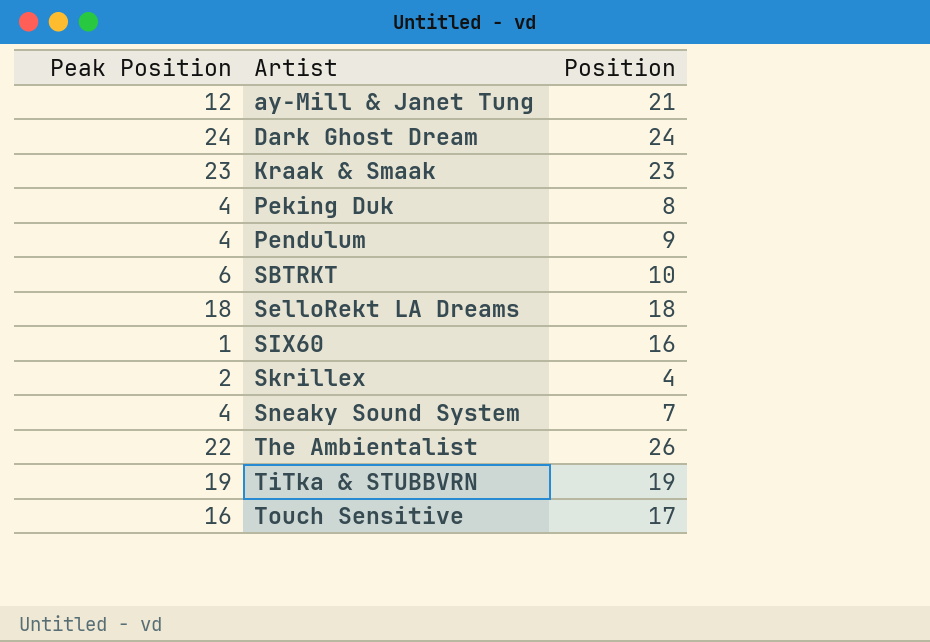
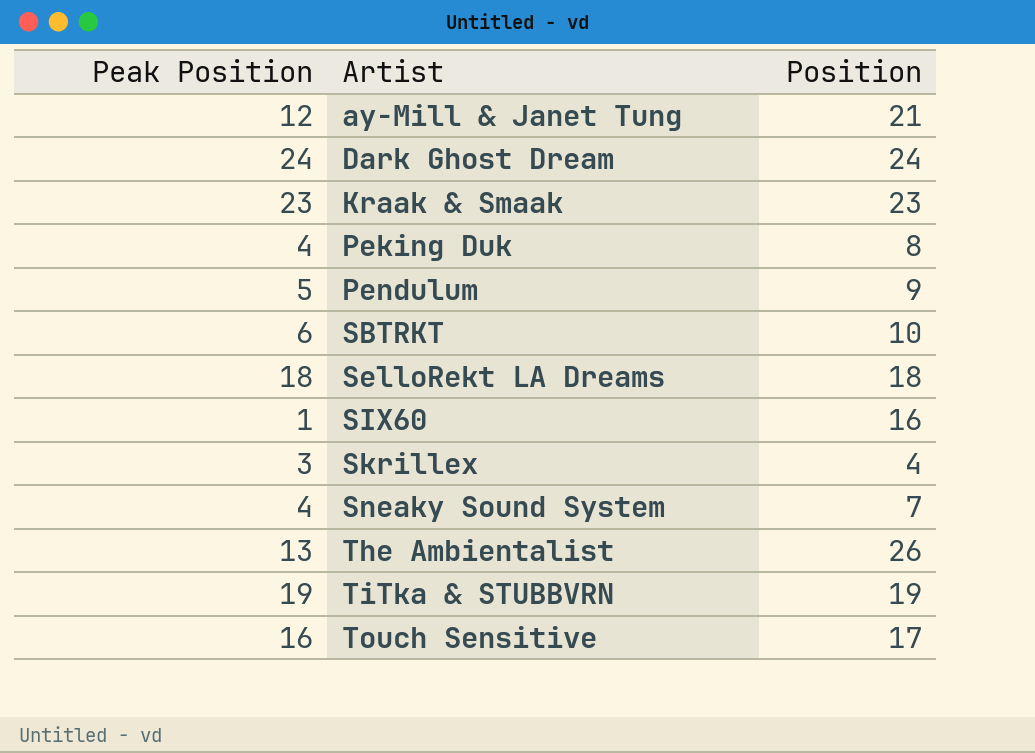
Pendulum | Peak Position: 4 -> 5
Skrillex | Peak Position: 2 -> 3
The Ambientalist | Peak Position: 22 -> 13

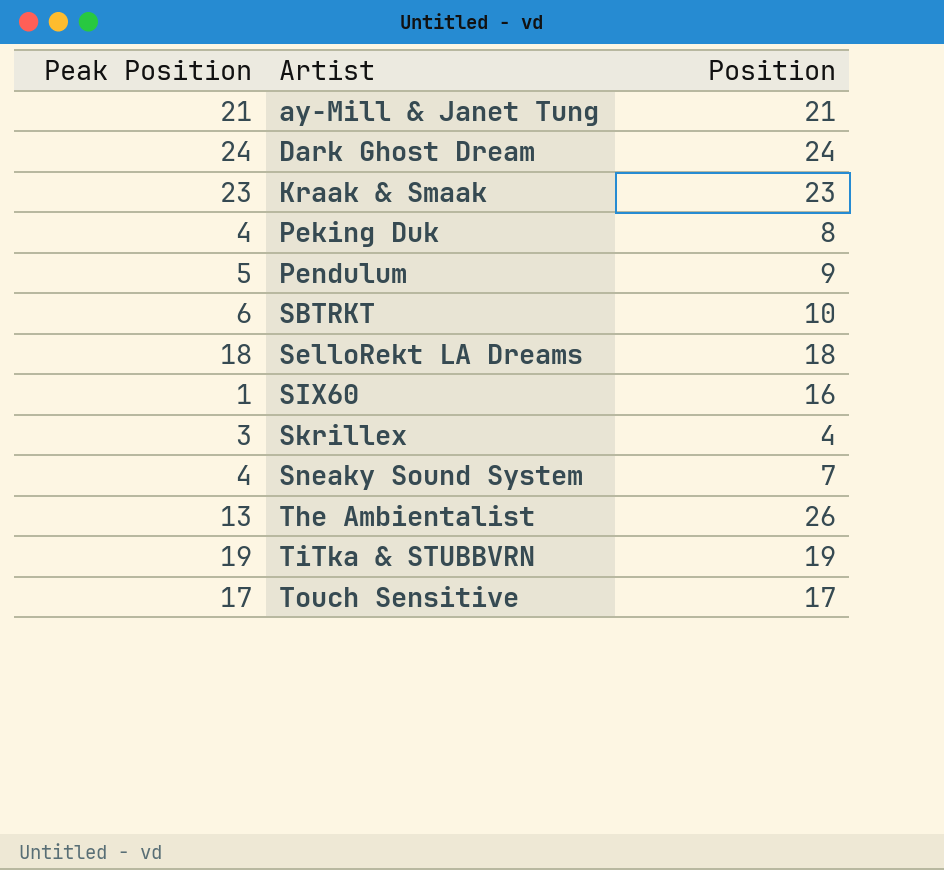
ay-Mill & Janet Tung | Peak Position: 12 -> 21
Touch Sensitive | Peak Position: 16 -> 17

